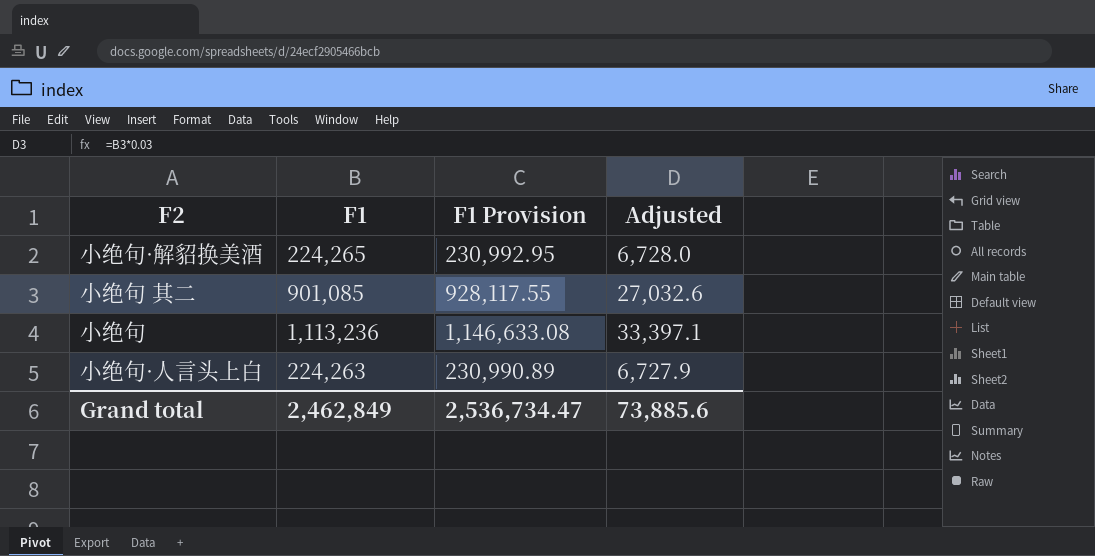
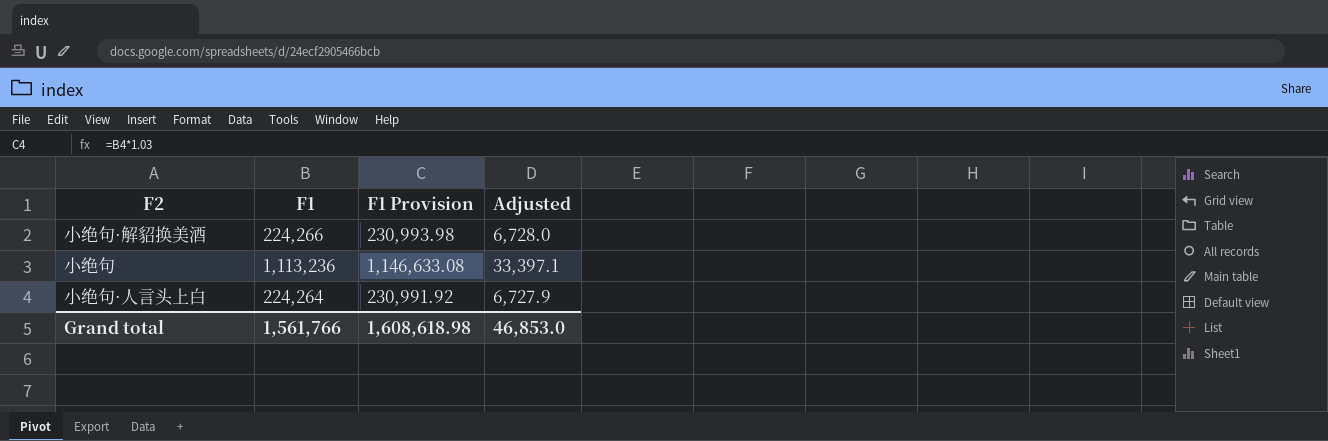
row 小绝句 其二: 901,085 | 928,117.55 | 27,032.6 -> none
小绝句·解貂换美酒 | F1: 224,265 -> 224,266
小绝句·解貂换美酒 | F1 Provision: 230,992.95 -> 230,993.98
小绝句·人言头上白 | F1: 224,263 -> 224,264
小绝句·人言头上白 | F1 Provision: 230,990.89 -> 230,991.92
Grand total | F1: 2,462,849 -> 1,561,766
Grand total | F1 Provision: 2,536,734.47 -> 1,608,618.98
Grand total | Adjusted: 73,885.6 -> 46,853.0

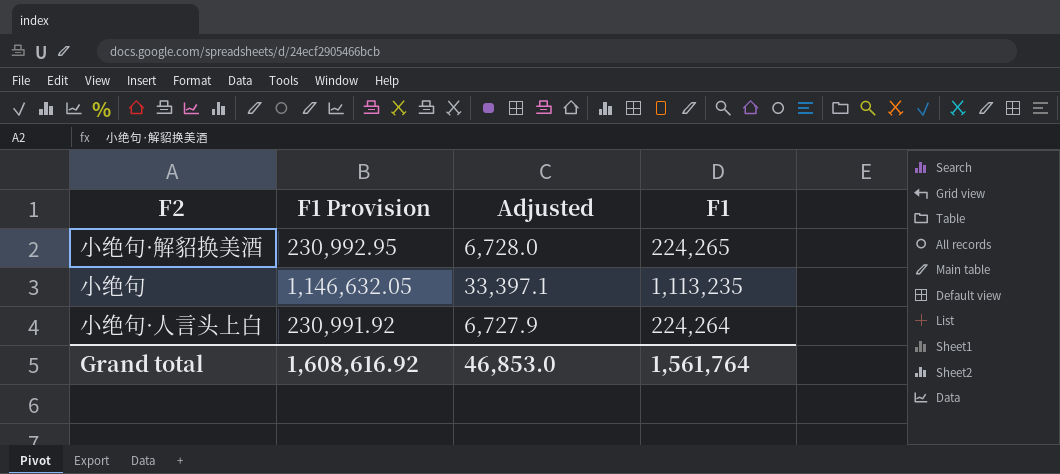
column F1 | position: 2 -> 4
小绝句·解貂换美酒 | F1 Provision: 230,993.98 -> 230,992.95
小绝句·解貂换美酒 | F1: 224,266 -> 224,265
小绝句 | F1 Provision: 1,146,633.08 -> 1,146,632.05
小绝句 | F1: 1,113,236 -> 1,113,235
Grand total | F1 Provision: 1,608,618.98 -> 1,608,616.92
Grand total | F1: 1,561,766 -> 1,561,764

